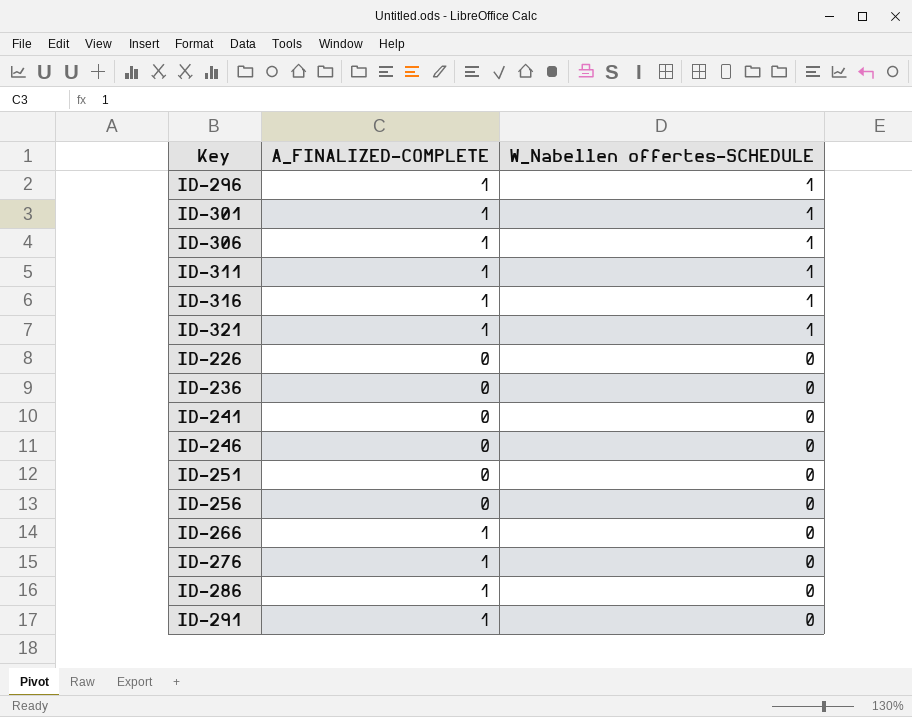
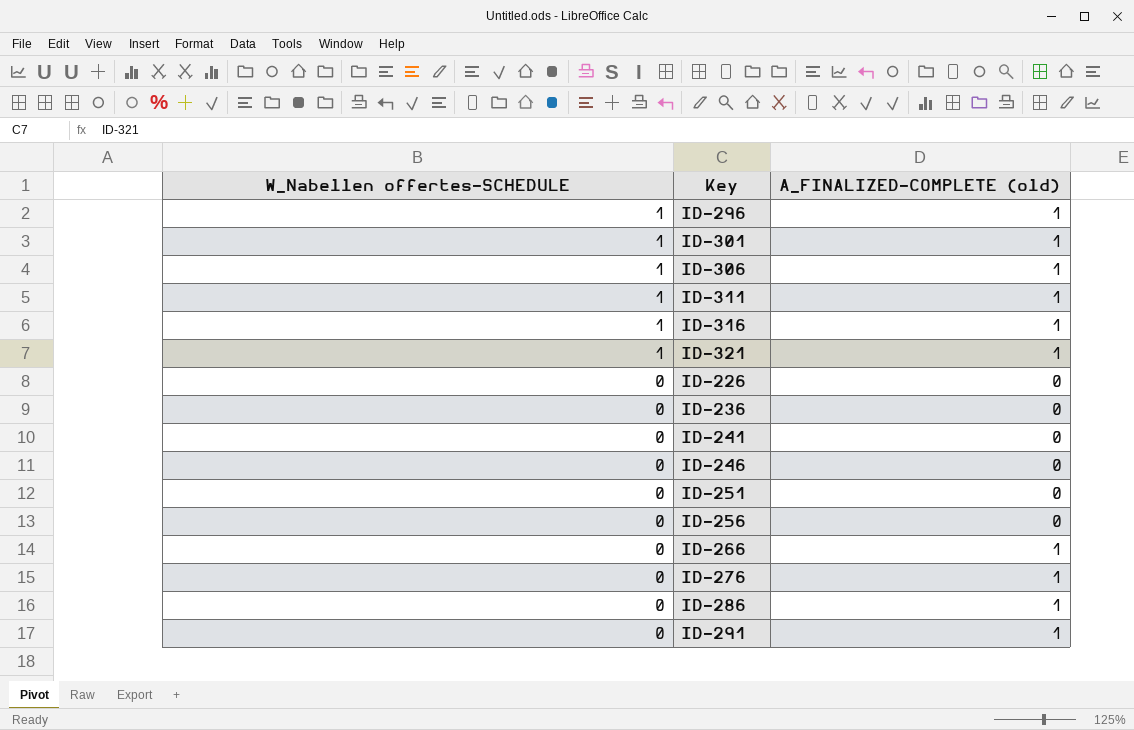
column W_Nabellen offertes-SCHEDULE | position: 3 -> 1
column name: A_FINALIZED-COMPLETE -> A_FINALIZED-COMPLETE (old)

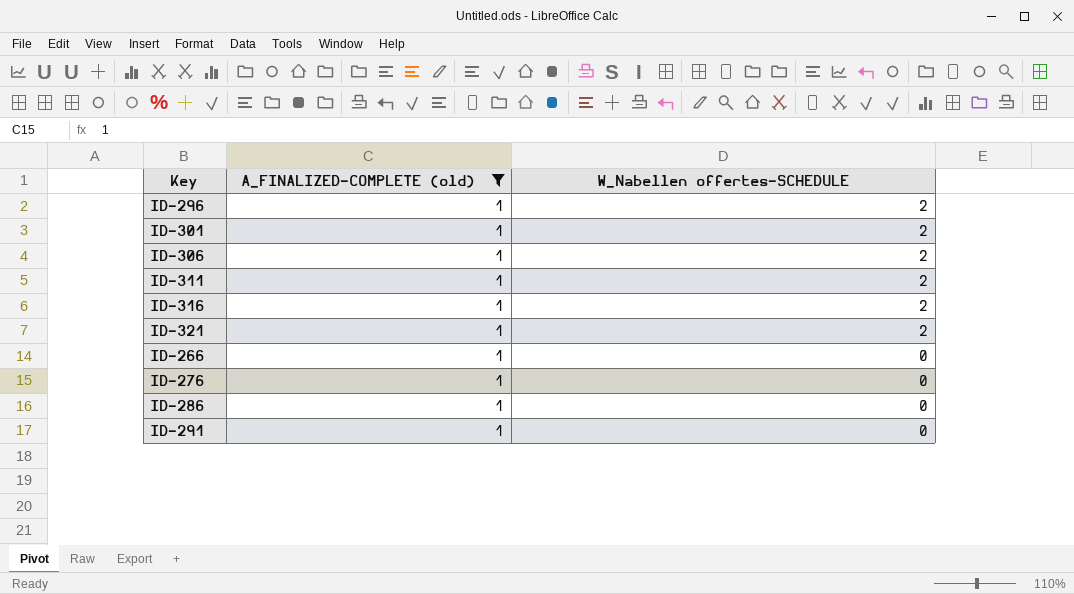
filter: none -> A_FINALIZED-COMPLETE (old) = 1
column W_Nabellen offertes-SCHEDULE | position: 1 -> 3
ID-296 | W_Nabellen offertes-SCHEDULE: 1 -> 2
ID-301 | W_Nabellen offertes-SCHEDULE: 1 -> 2
ID-306 | W_Nabellen offertes-SCHEDULE: 1 -> 2
ID-311 | W_Nabellen offertes-SCHEDULE: 1 -> 2
ID-316 | W_Nabellen offertes-SCHEDULE: 1 -> 2
ID-321 | W_Nabellen offertes-SCHEDULE: 1 -> 2

